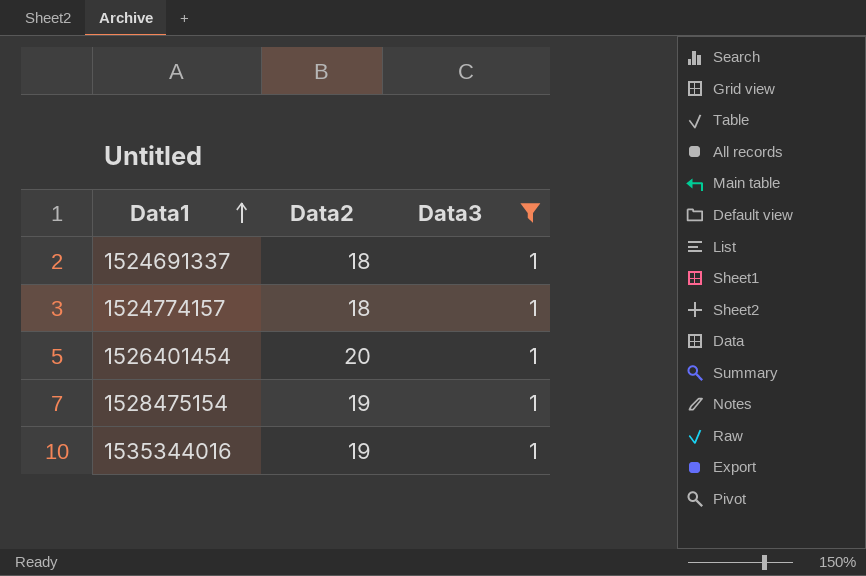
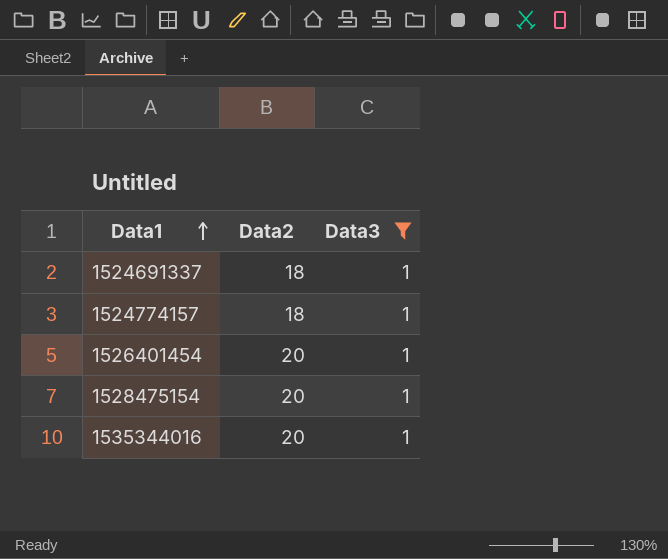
1528475154 | Data2: 19 -> 20
1535344016 | Data2: 19 -> 20

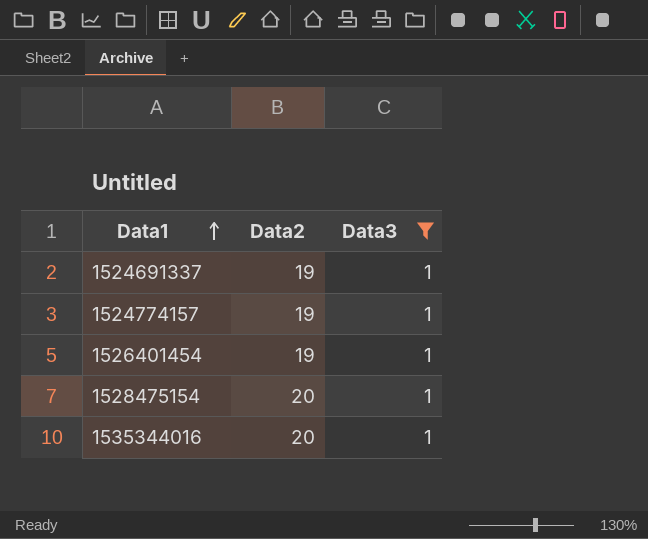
1524691337 | Data2: 18 -> 19
1524774157 | Data2: 18 -> 19
1526401454 | Data2: 20 -> 19

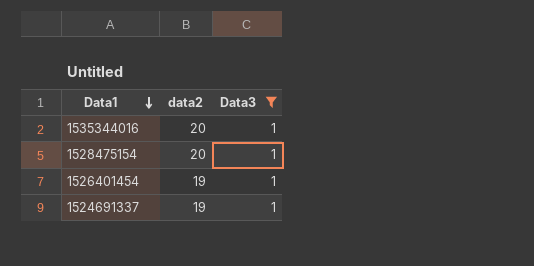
row order: Data1 ascending -> Data1 descending
column name: Data2 -> data2
row 1524774157: 19 | 1 -> none

